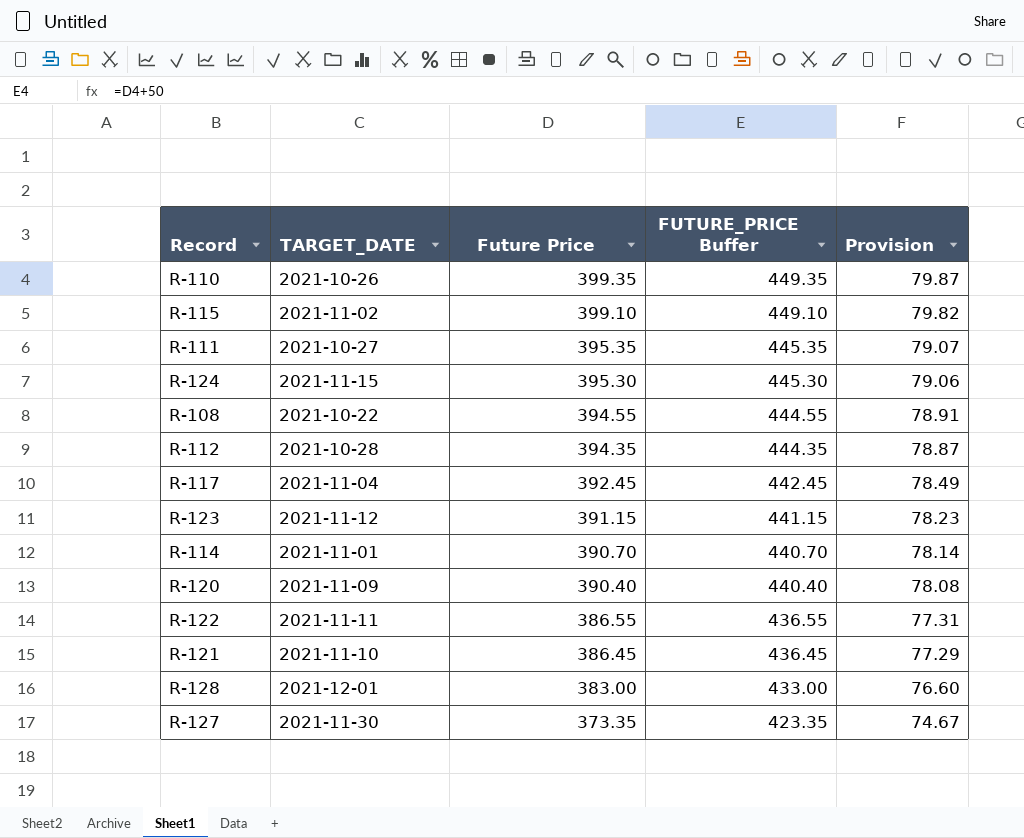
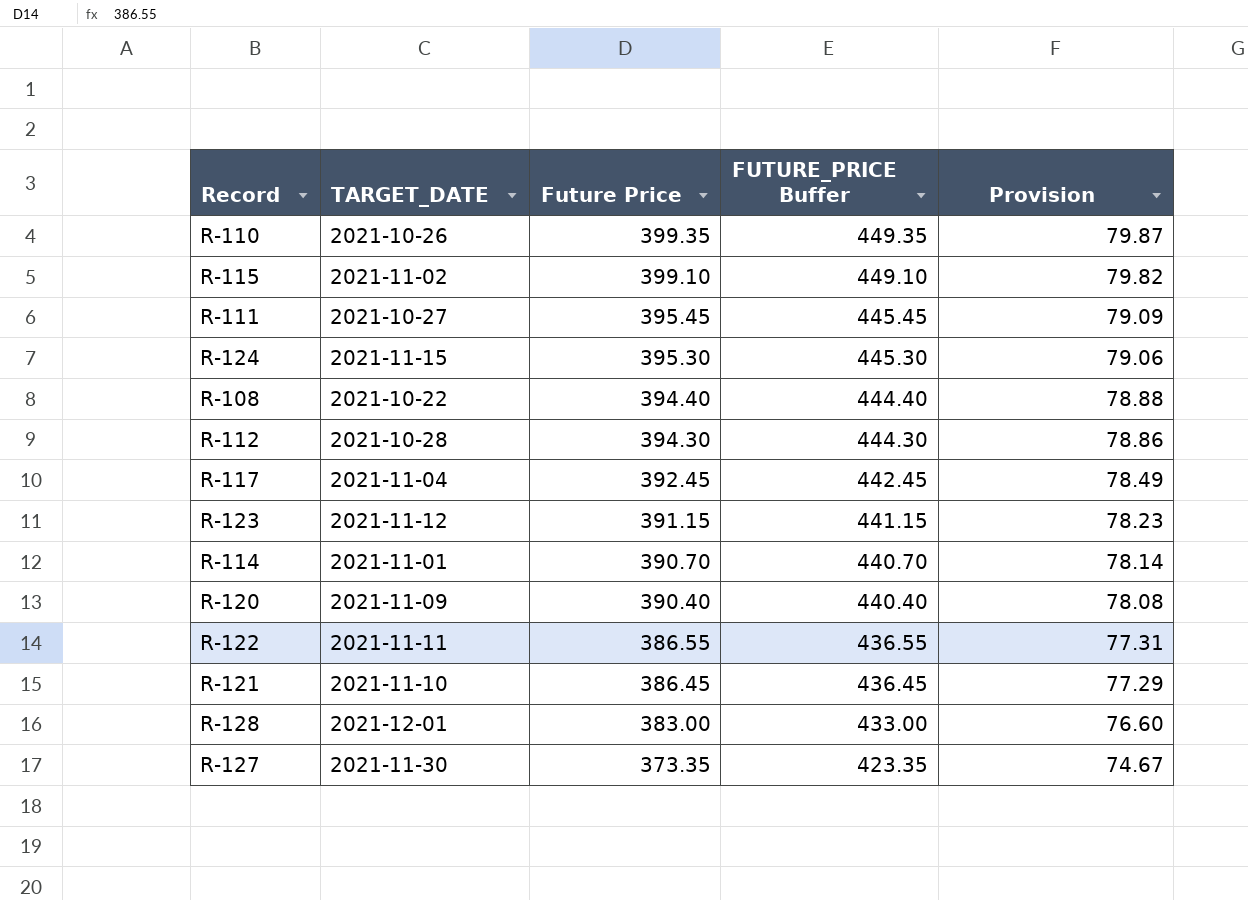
R-111 | Future Price: 395.35 -> 395.45
R-111 | FUTURE_PRICE Buffer: 445.35 -> 445.45
R-111 | Provision: 79.07 -> 79.09
R-108 | Future Price: 394.55 -> 394.40
R-108 | FUTURE_PRICE Buffer: 444.55 -> 444.40
R-108 | Provision: 78.91 -> 78.88
R-112 | Future Price: 394.35 -> 394.30
R-112 | FUTURE_PRICE Buffer: 444.35 -> 444.30
R-112 | Provision: 78.87 -> 78.86

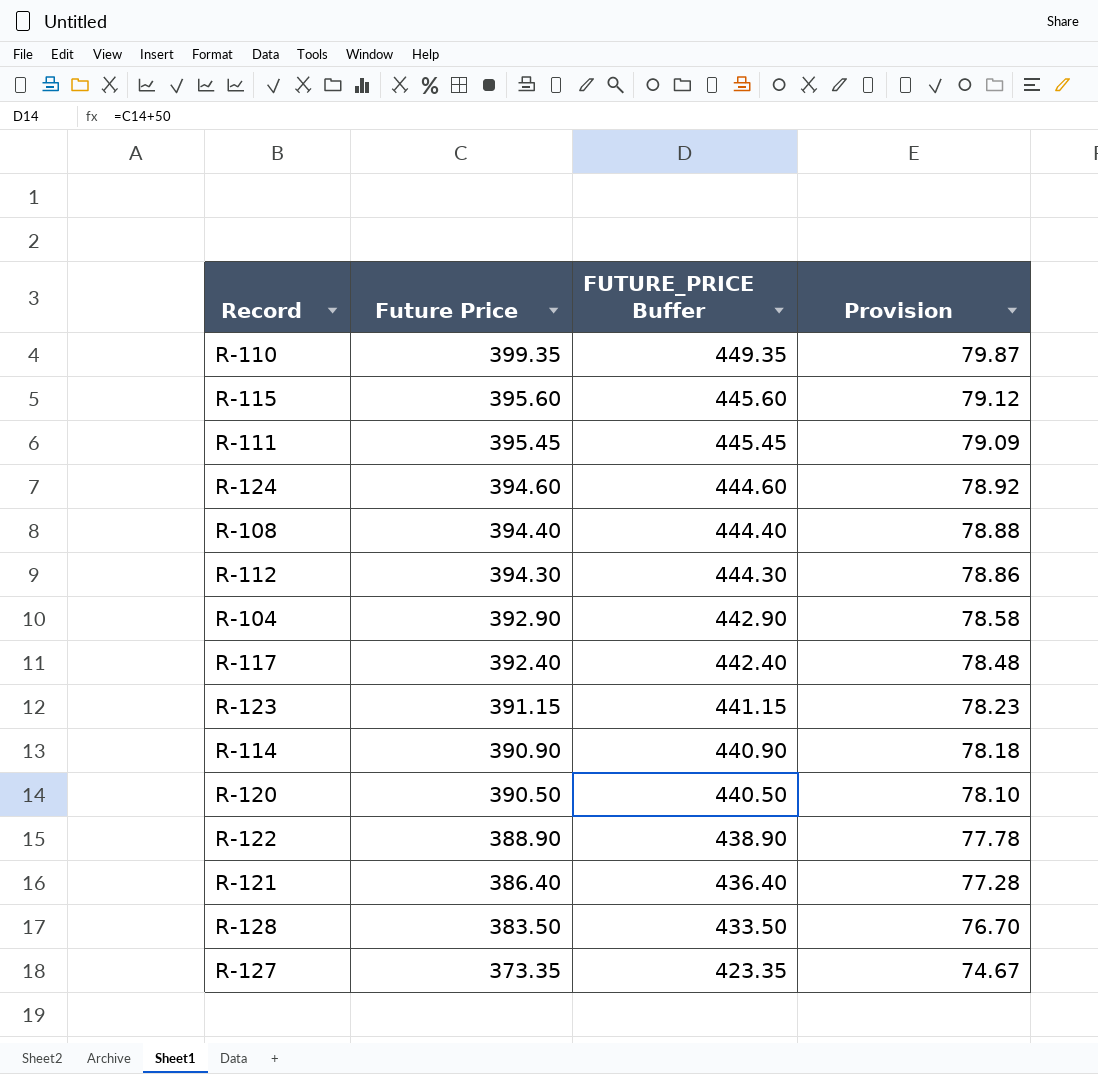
column TARGET_DATE | position: 2 -> none
R-115 | Future Price: 399.10 -> 395.60
R-115 | FUTURE_PRICE Buffer: 449.10 -> 445.60
R-115 | Provision: 79.82 -> 79.12
R-124 | Future Price: 395.30 -> 394.60
R-124 | FUTURE_PRICE Buffer: 445.30 -> 444.60
R-124 | Provision: 79.06 -> 78.92
row R-104: none -> 392.90 | 442.90 | 78.58
R-117 | Future Price: 392.45 -> 392.40
R-117 | FUTURE_PRICE Buffer: 442.45 -> 442.40
R-117 | Provision: 78.49 -> 78.48
R-114 | Future Price: 390.70 -> 390.90
R-114 | FUTURE_PRICE Buffer: 440.70 -> 440.90
R-114 | Provision: 78.14 -> 78.18
R-120 | Future Price: 390.40 -> 390.50
R-120 | FUTURE_PRICE Buffer: 440.40 -> 440.50
R-120 | Provision: 78.08 -> 78.10
R-122 | Future Price: 386.55 -> 388.90
R-122 | FUTURE_PRICE Buffer: 436.55 -> 438.90
R-122 | Provision: 77.31 -> 77.78
R-121 | Future Price: 386.45 -> 386.40
R-121 | FUTURE_PRICE Buffer: 436.45 -> 436.40
R-121 | Provision: 77.29 -> 77.28
R-128 | Future Price: 383.00 -> 383.50
R-128 | FUTURE_PRICE Buffer: 433.00 -> 433.50
R-128 | Provision: 76.60 -> 76.70

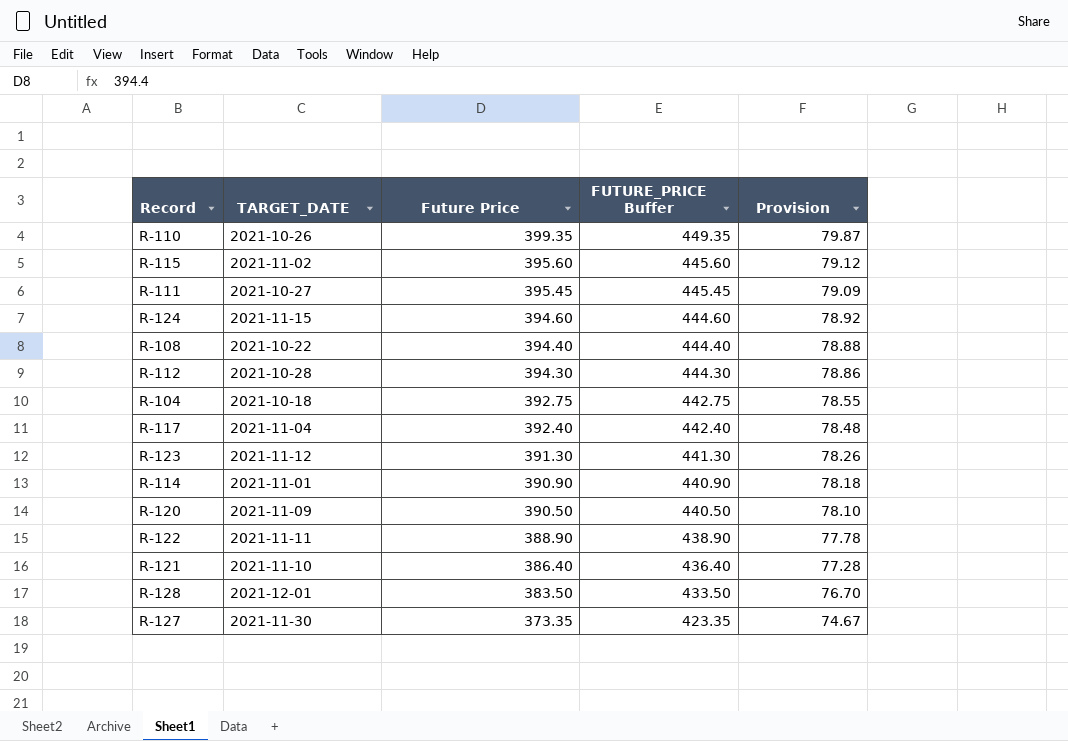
column TARGET_DATE | position: none -> 2
R-104 | Future Price: 392.90 -> 392.75
R-104 | FUTURE_PRICE Buffer: 442.90 -> 442.75
R-104 | Provision: 78.58 -> 78.55
R-123 | Future Price: 391.15 -> 391.30
R-123 | FUTURE_PRICE Buffer: 441.15 -> 441.30
R-123 | Provision: 78.23 -> 78.26

